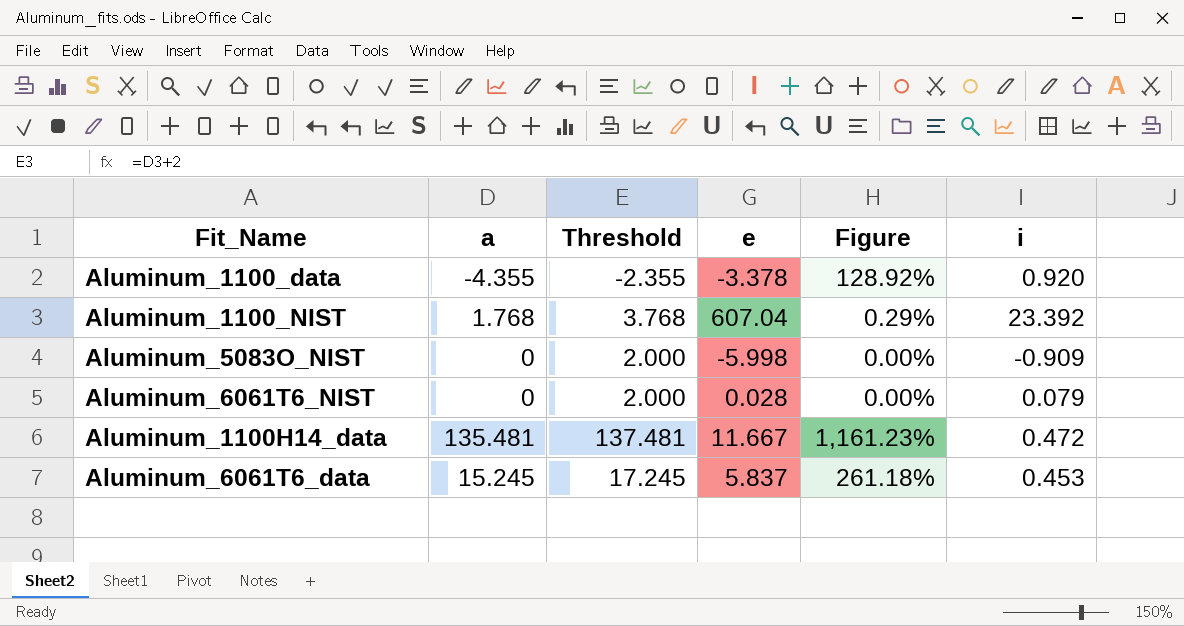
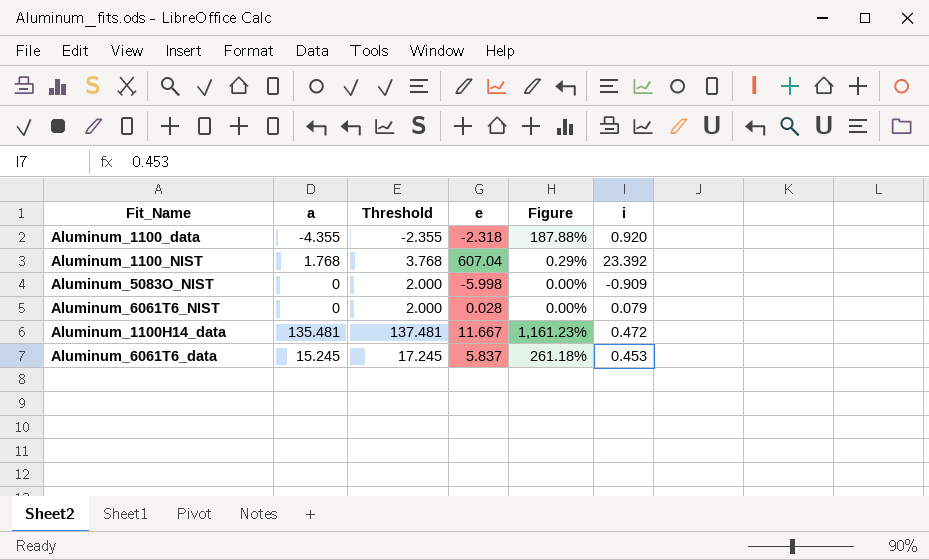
Aluminum_1100_data | e: -3.378 -> -2.318
Aluminum_1100_data | Figure: 128.92% -> 187.88%

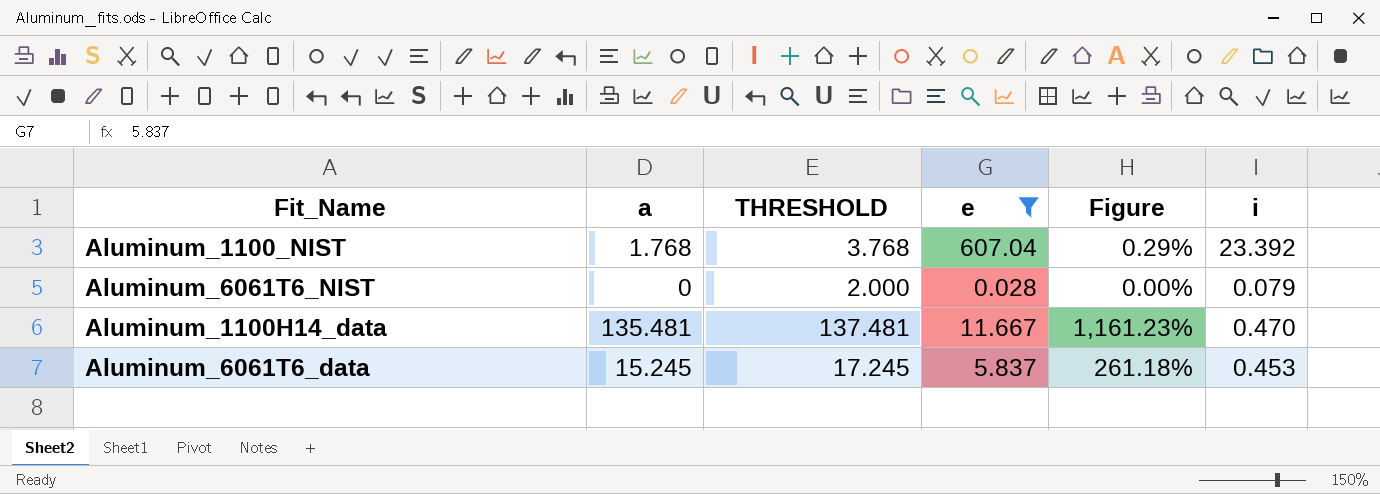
filter: none -> e >= 0.028
column name: Threshold -> THRESHOLD
Aluminum_1100H14_data | i: 0.472 -> 0.470

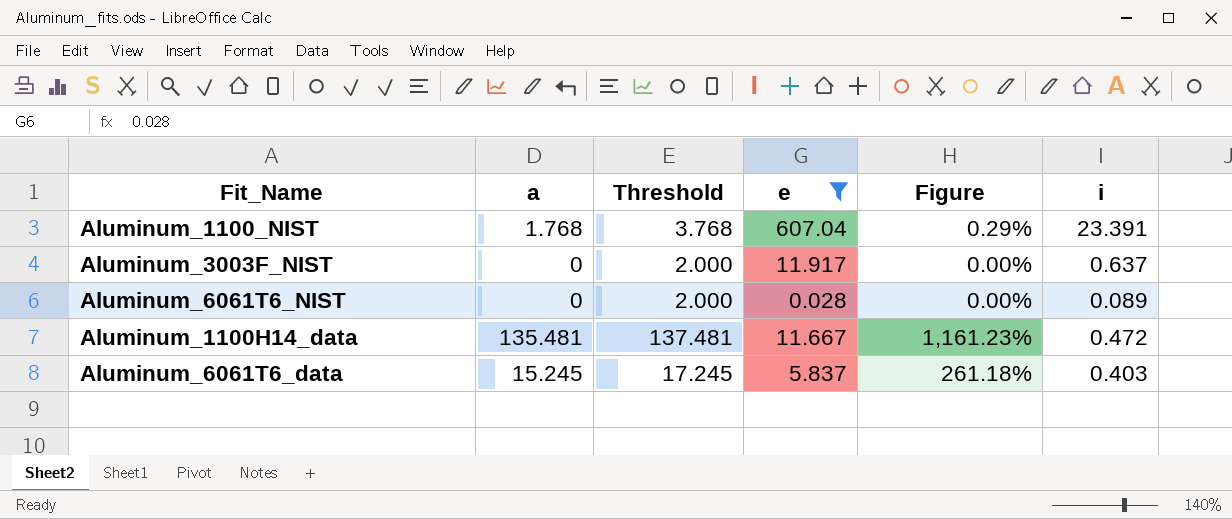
column name: THRESHOLD -> Threshold
Aluminum_1100_NIST | i: 23.392 -> 23.391
row Aluminum_3003F_NIST: none -> 0 | 2.000 | 11.917 | 0.00% | 0.637
Aluminum_6061T6_NIST | i: 0.079 -> 0.089
Aluminum_1100H14_data | i: 0.470 -> 0.472
Aluminum_6061T6_data | i: 0.453 -> 0.403

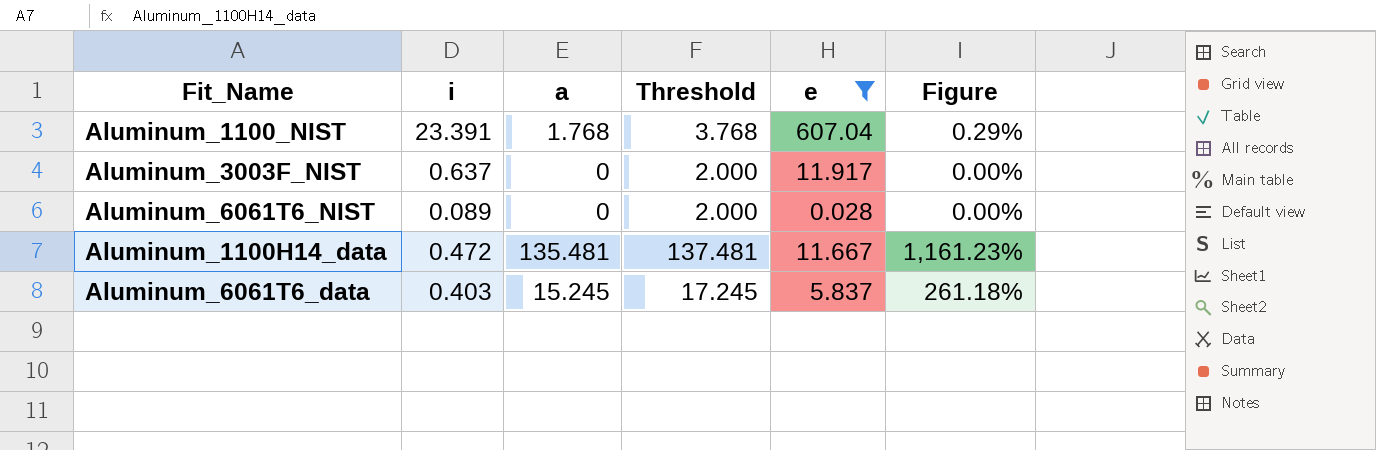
column i | position: 6 -> 2

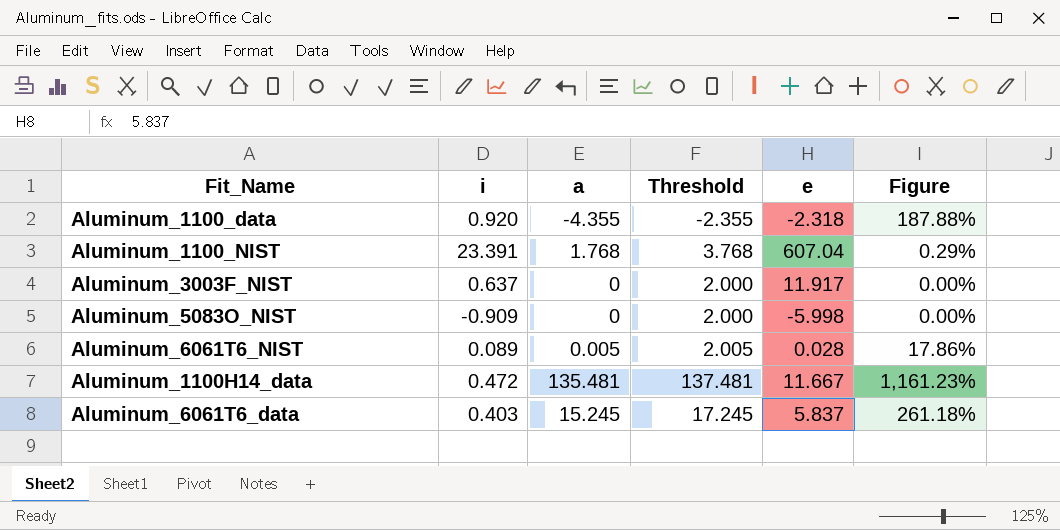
filter: e >= 0.028 -> none
Aluminum_6061T6_NIST | a: 0 -> 0.005
Aluminum_6061T6_NIST | Threshold: 2.000 -> 2.005
Aluminum_6061T6_NIST | Figure: 0.00% -> 17.86%

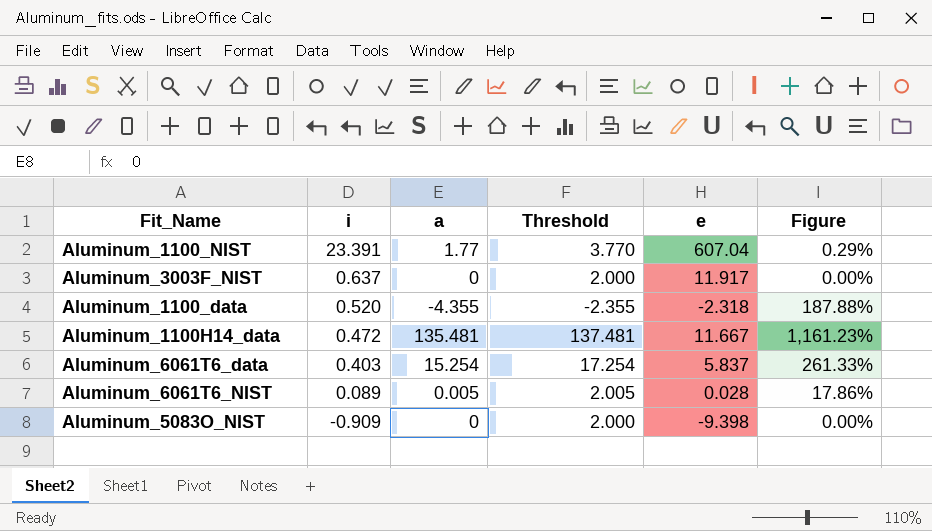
row order: none -> i descending
Aluminum_1100_NIST | a: 1.768 -> 1.77
Aluminum_1100_NIST | Threshold: 3.768 -> 3.770
Aluminum_1100_data | i: 0.920 -> 0.520
Aluminum_6061T6_data | a: 15.245 -> 15.254
Aluminum_6061T6_data | Threshold: 17.245 -> 17.254
Aluminum_6061T6_data | Figure: 261.18% -> 261.33%
Aluminum_5083O_NIST | e: -5.998 -> -9.398

